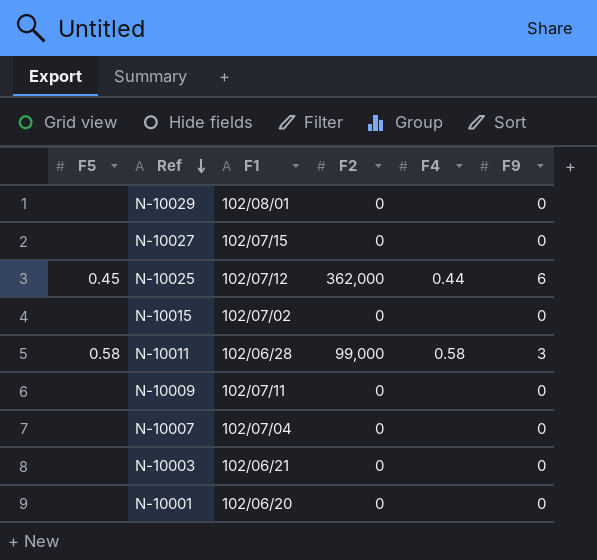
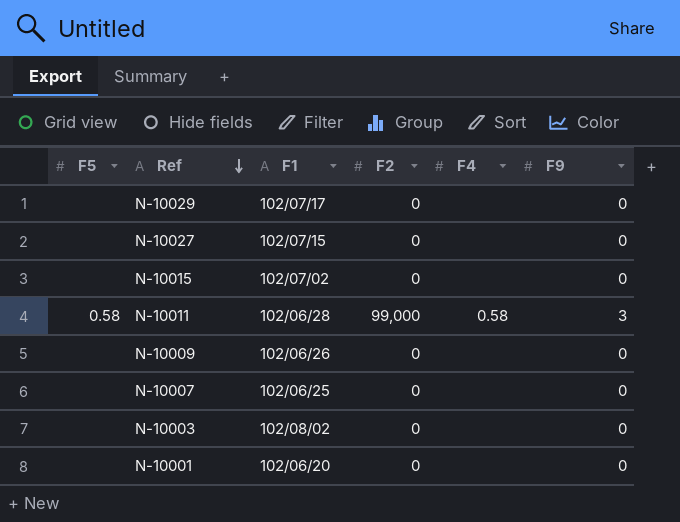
row N-10025: 0.45 | 102/07/12 | 362,000 | 0.44 | 6 -> none
N-10029 | F1: 102/08/01 -> 102/07/17
N-10009 | F1: 102/07/11 -> 102/06/26
N-10007 | F1: 102/07/04 -> 102/06/25
N-10003 | F1: 102/06/21 -> 102/08/02

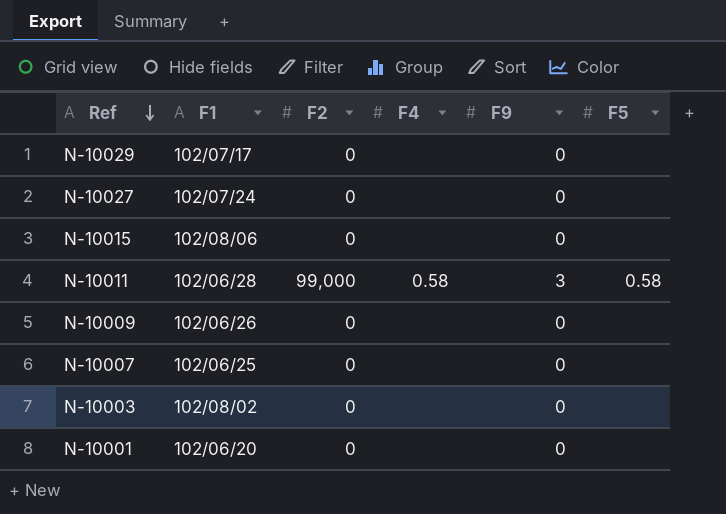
column F5 | position: 1 -> 6
N-10027 | F1: 102/07/15 -> 102/07/24
N-10015 | F1: 102/07/02 -> 102/08/06

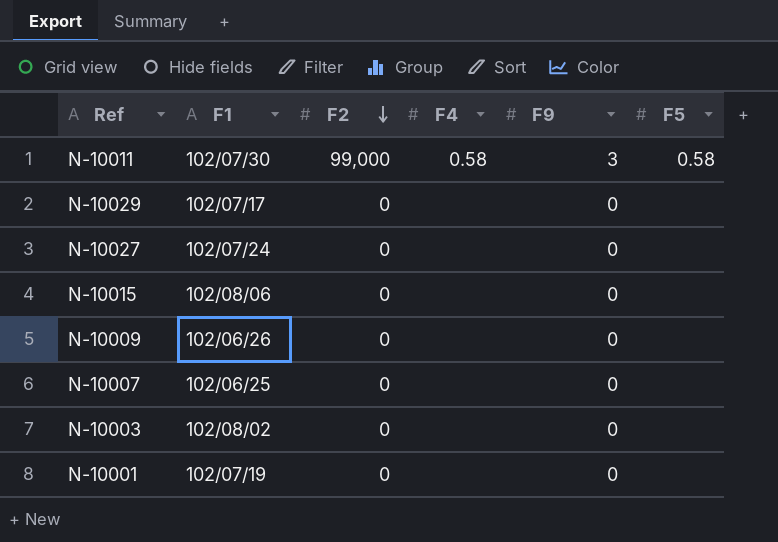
row order: Ref descending -> F2 descending
N-10011 | F1: 102/06/28 -> 102/07/30
N-10001 | F1: 102/06/20 -> 102/07/19

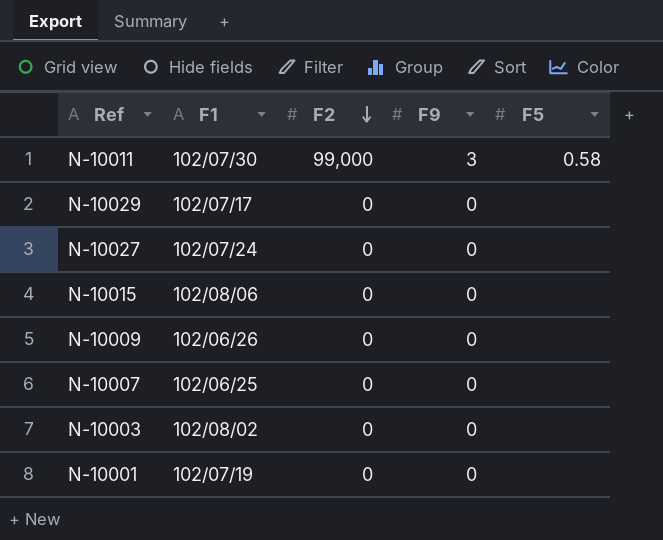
column F4 | position: 4 -> none

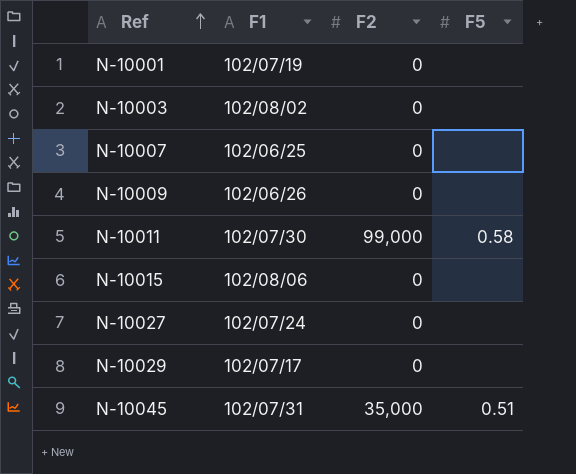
row order: F2 descending -> Ref ascending
column F9 | position: 4 -> none
row N-10045: none -> 102/07/31 | 35,000 | 0.51

